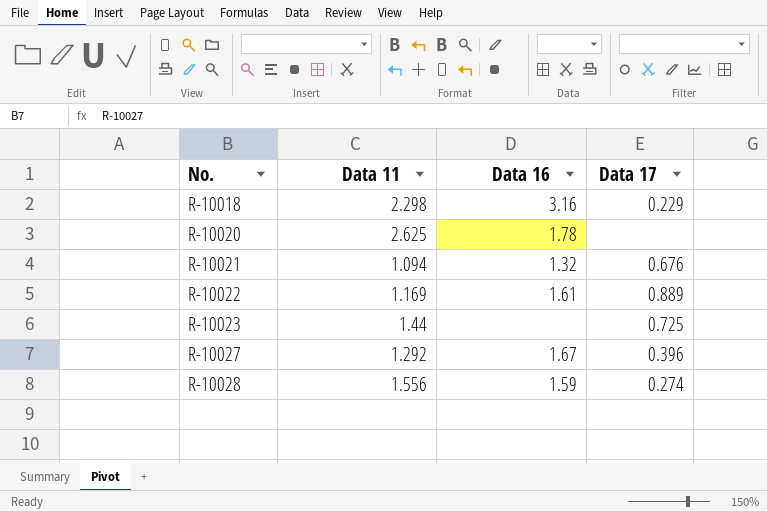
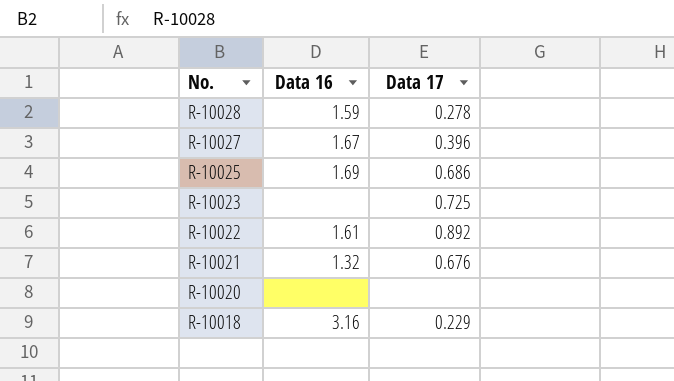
row order: No. ascending -> No. descending
column Data 11 | position: 2 -> none
R-10028 | Data 17: 0.274 -> 0.278
row R-10025: none -> 1.69 | 0.686
R-10022 | Data 17: 0.889 -> 0.892
R-10020 | Data 16: 1.78 -> none

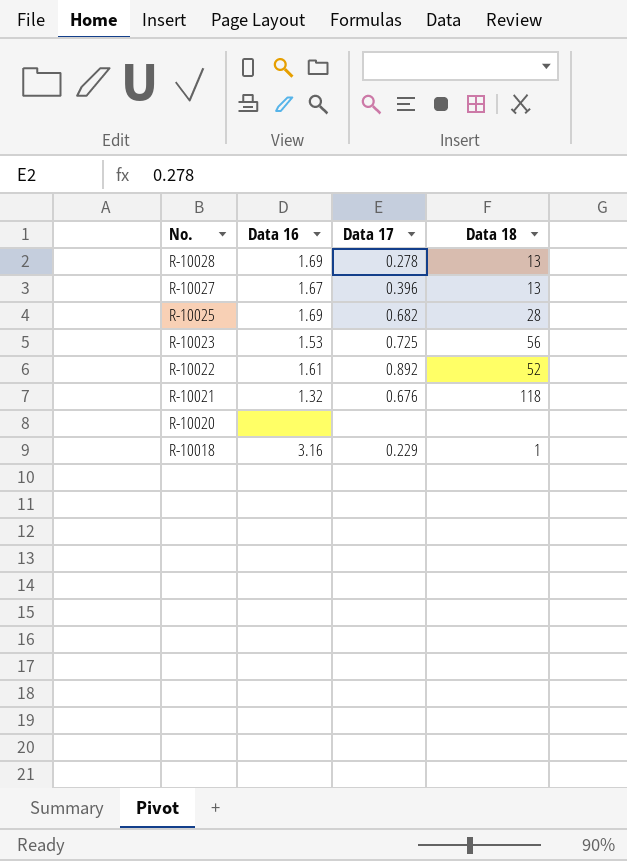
column Data 18 | position: none -> 4
R-10028 | Data 16: 1.59 -> 1.69
R-10025 | Data 17: 0.686 -> 0.682
R-10023 | Data 16: none -> 1.53

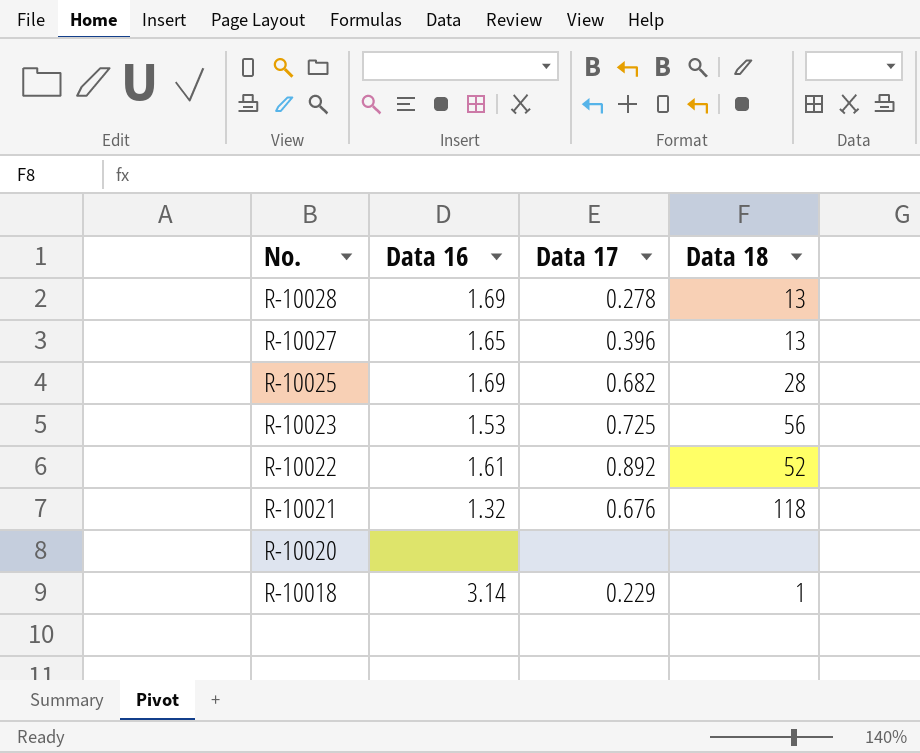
R-10027 | Data 16: 1.67 -> 1.65
R-10018 | Data 16: 3.16 -> 3.14

